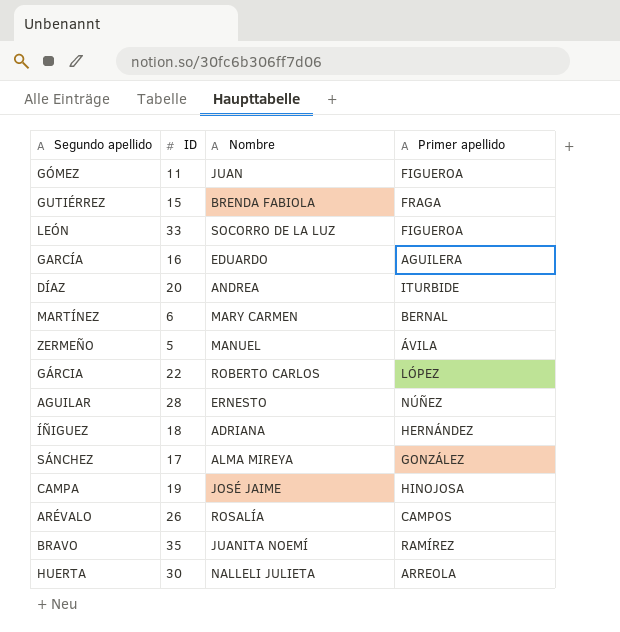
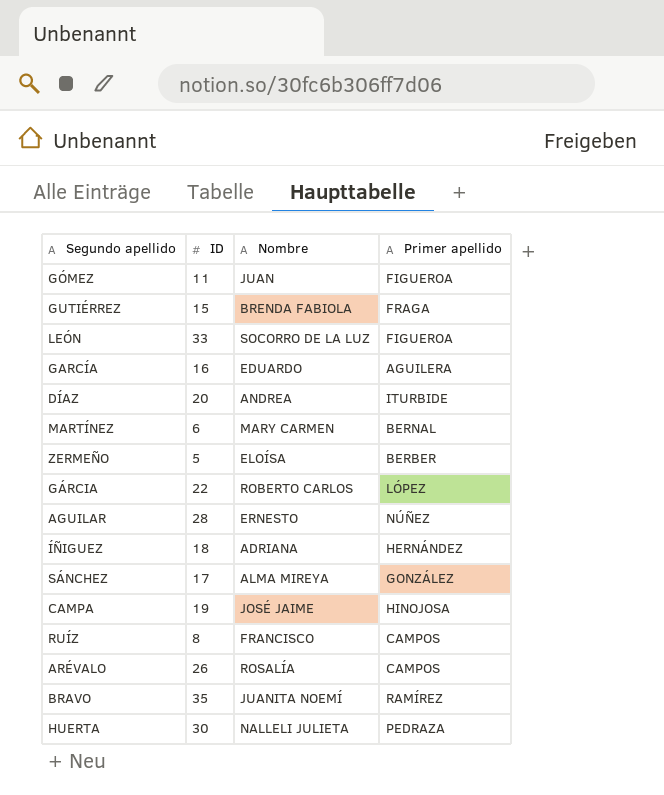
ZERMEÑO | Nombre: MANUEL -> ELOÍSA
ZERMEÑO | Primer apellido: ÁVILA -> BERBER
row RUÍZ: none -> 8 | FRANCISCO | CAMPOS
HUERTA | Primer apellido: ARREOLA -> PEDRAZA

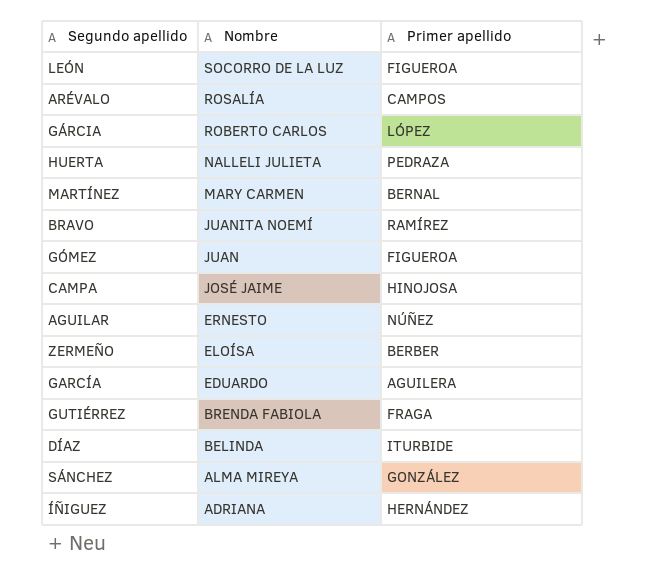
row order: none -> Nombre descending
column ID | position: 2 -> none
row RUÍZ: 8 | FRANCISCO | CAMPOS -> none
DÍAZ | Nombre: ANDREA -> BELINDA

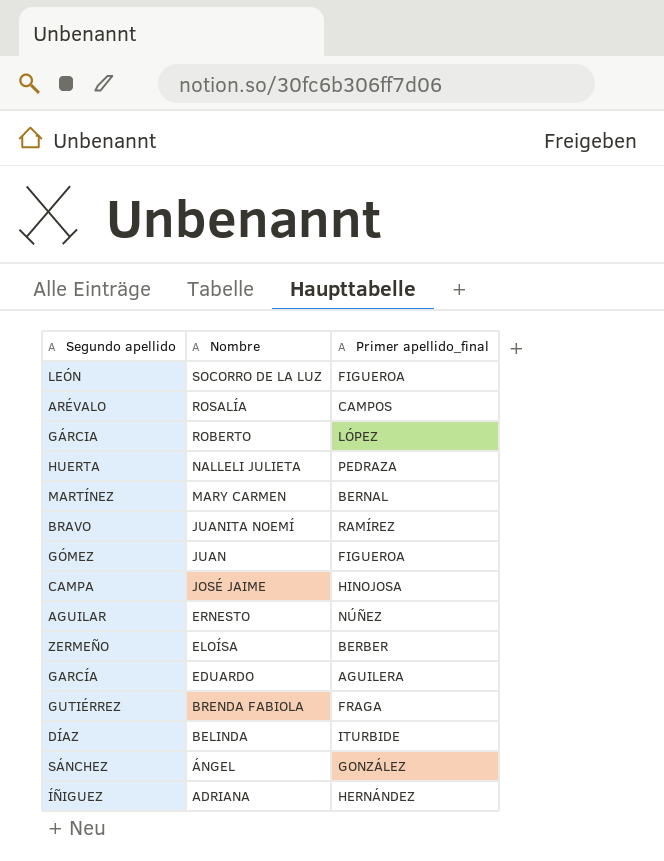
column name: Primer apellido -> Primer apellido_final
GÁRCIA | Nombre: ROBERTO CARLOS -> ROBERTO
SÁNCHEZ | Nombre: ALMA MIREYA -> ÁNGEL

